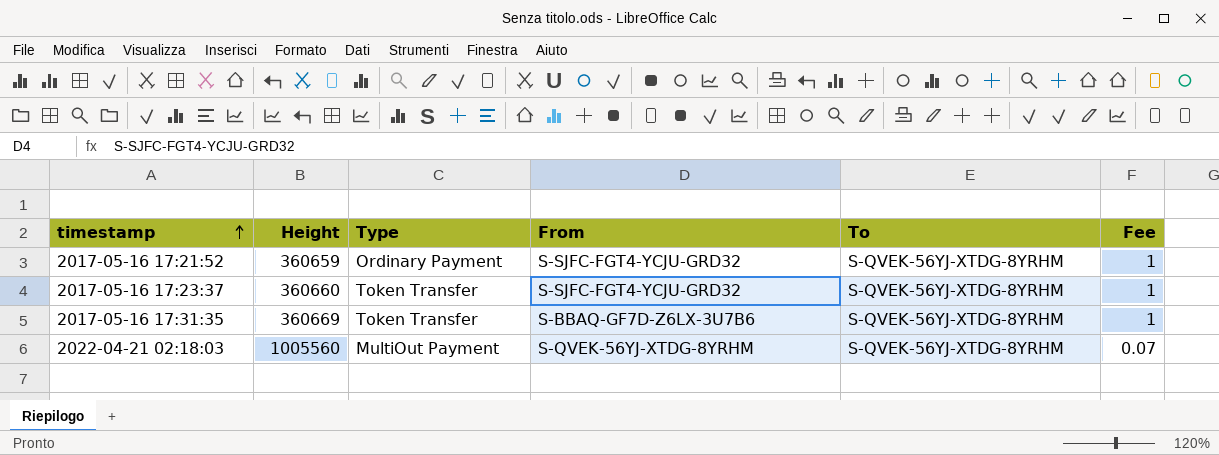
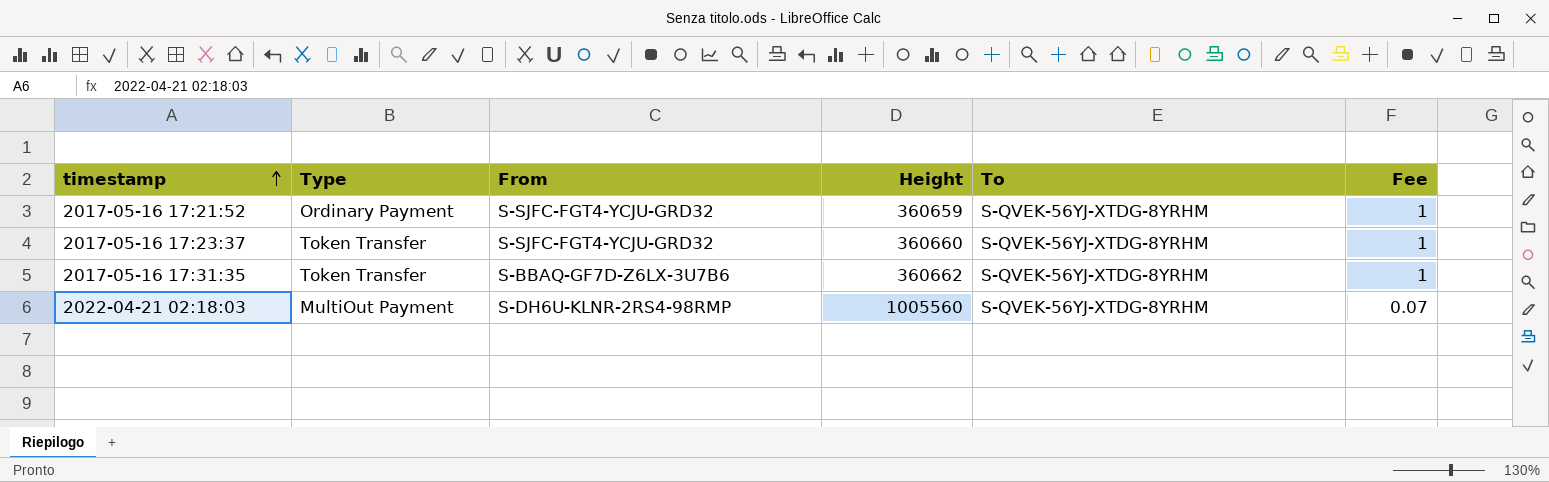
column Height | position: 2 -> 4
2017-05-16 17:31:35 | Height: 360669 -> 360662
2022-04-21 02:18:03 | From: S-QVEK-56YJ-XTDG-8YRHM -> S-DH6U-KLNR-2RS4-98RMP

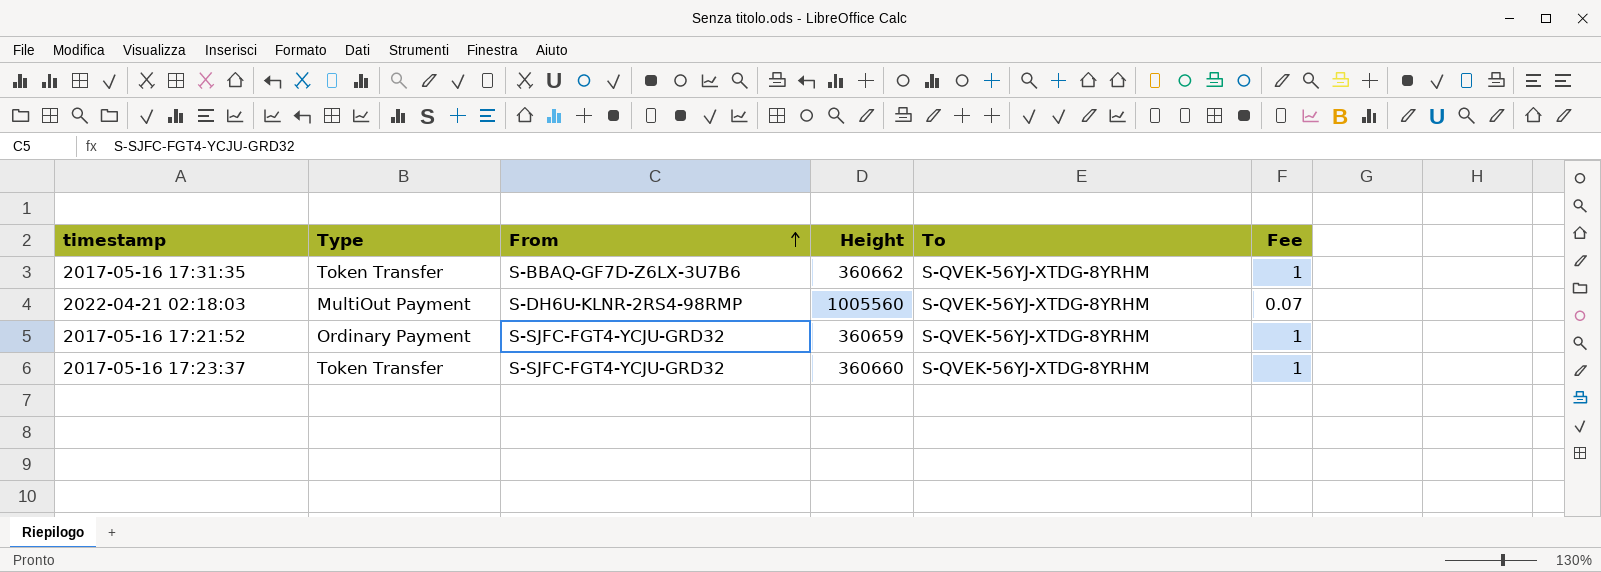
row order: timestamp ascending -> From ascending

